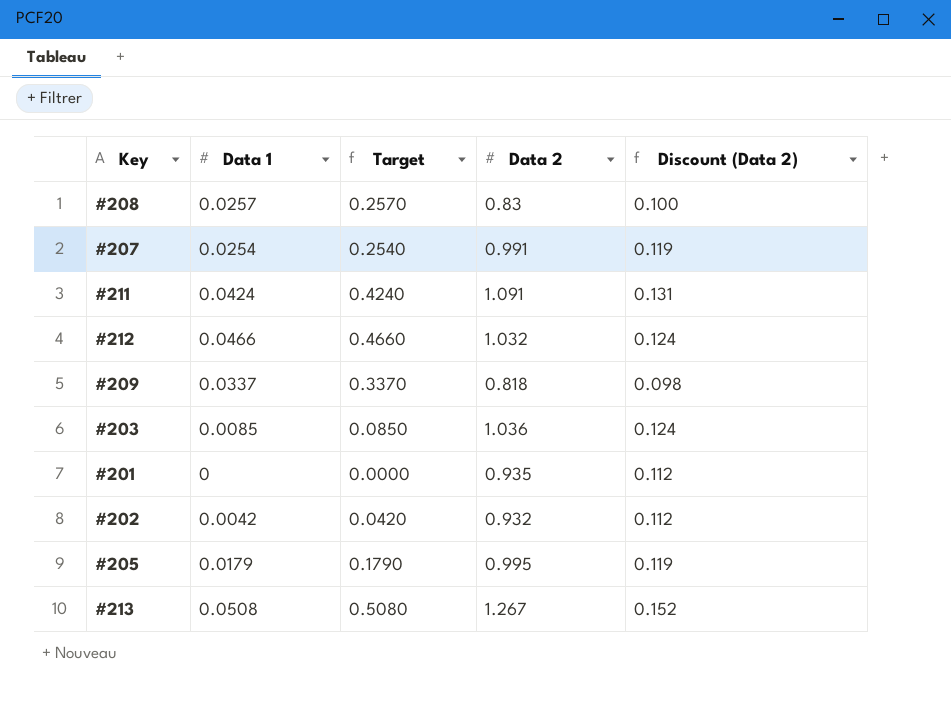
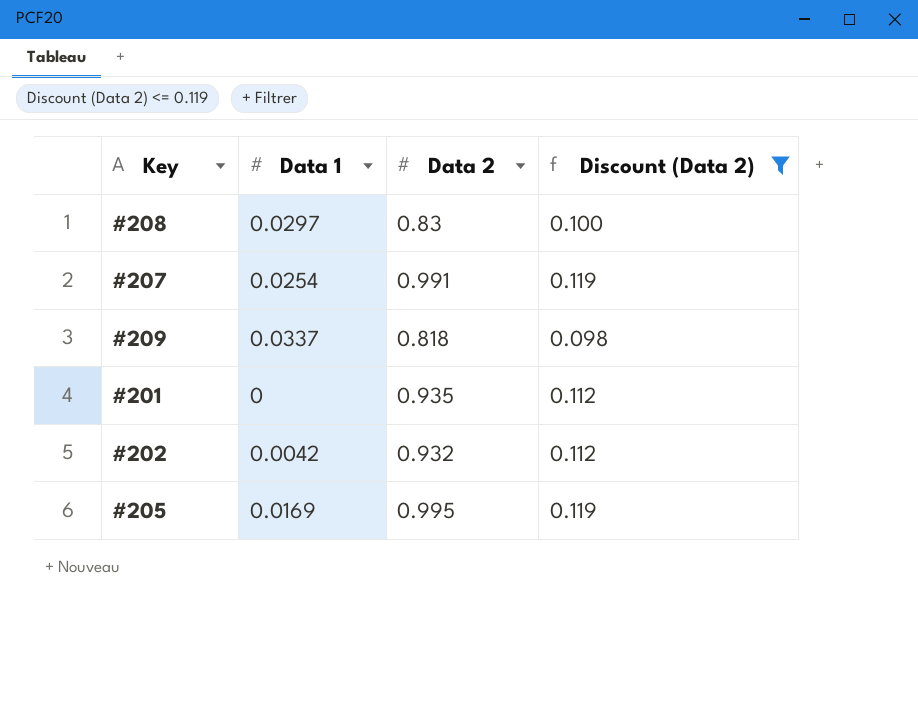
filter: none -> Discount (Data 2) <= 0.119
column Target | formula: [Data 1] * 10 -> none
#208 | Data 1: 0.0257 -> 0.0297
#205 | Data 1: 0.0179 -> 0.0169

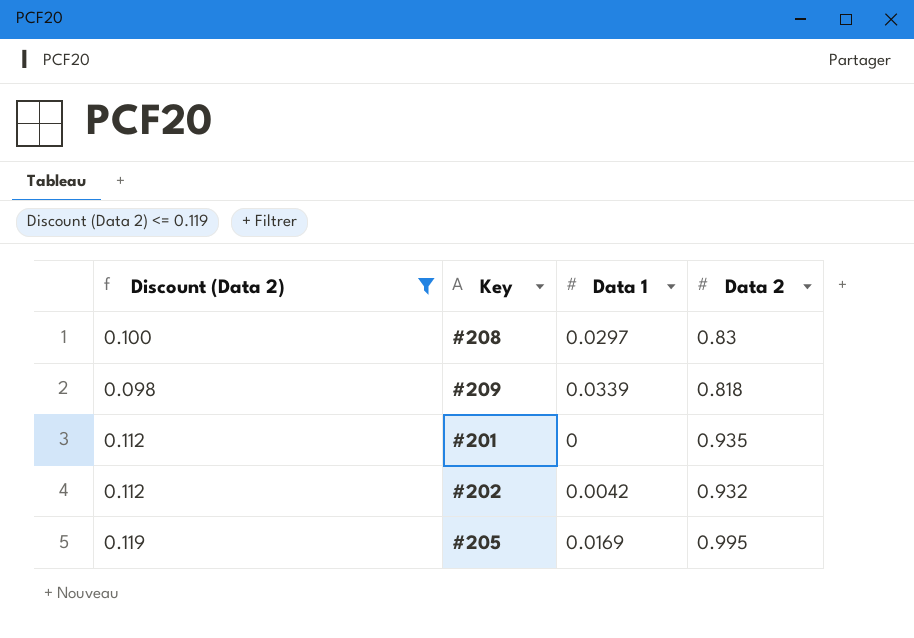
column Discount (Data 2) | position: 4 -> 1
row #207: 0.0254 | 0.991 | 0.119 -> none
#209 | Data 1: 0.0337 -> 0.0339

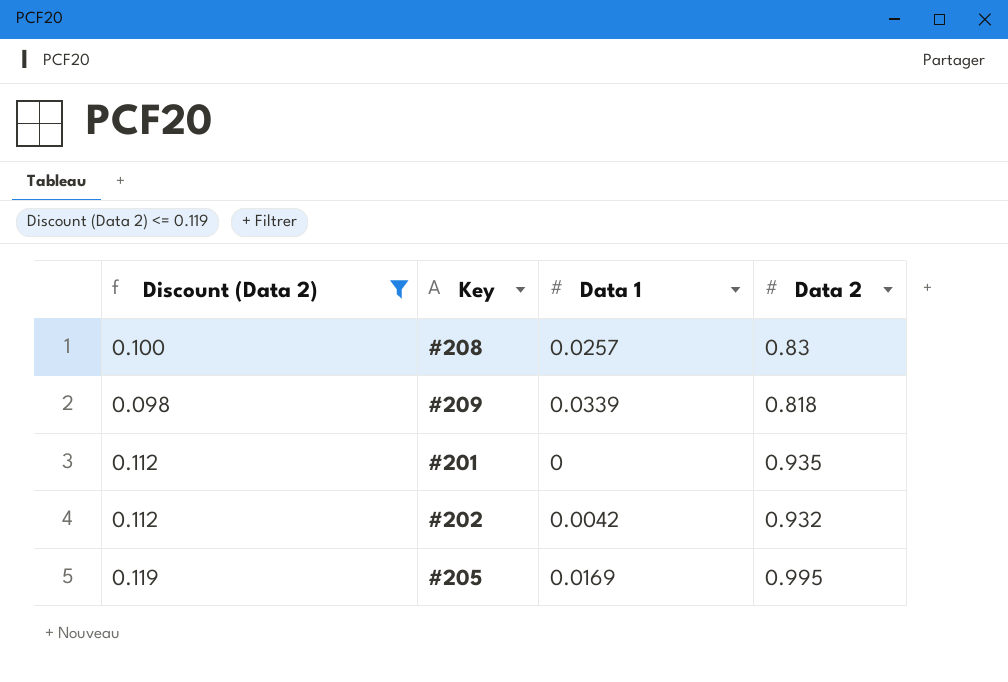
#208 | Data 1: 0.0297 -> 0.0257

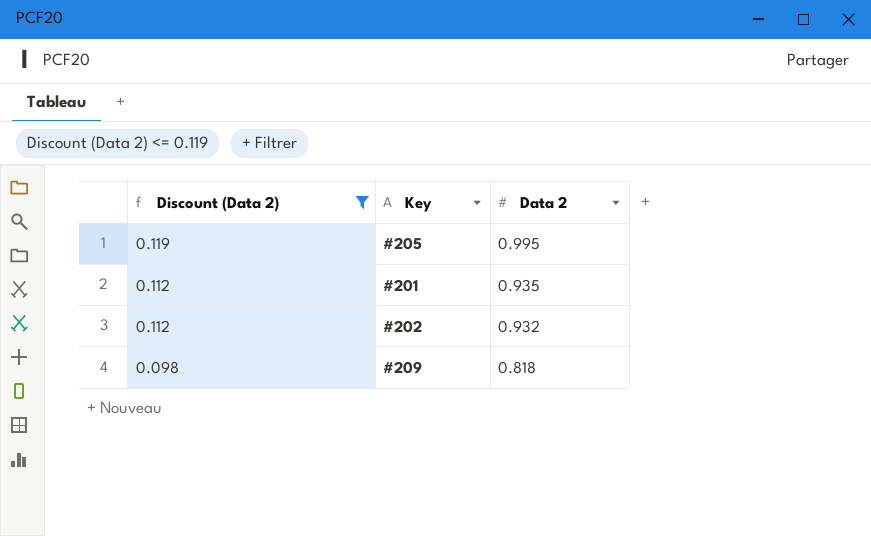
row order: none -> Discount (Data 2) descending
column Data 1 | position: 3 -> none
row #208: 0.100 | 0.0257 | 0.83 -> none

